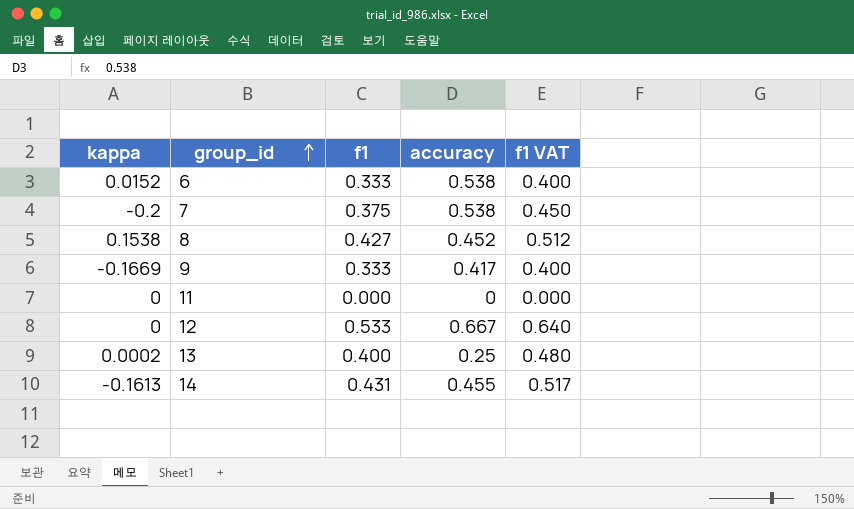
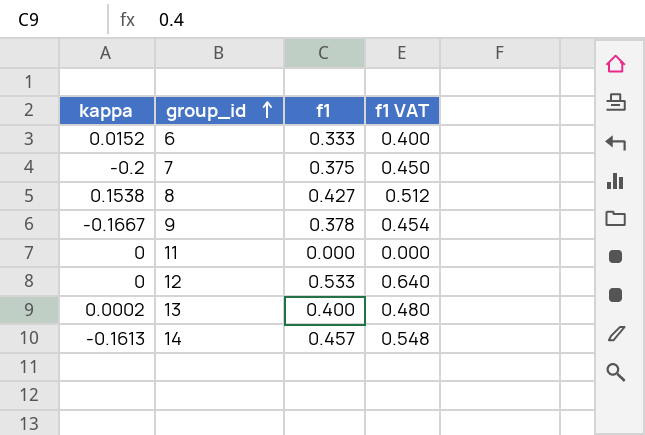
column accuracy | position: 4 -> none
9 | kappa: -0.1669 -> -0.1667
9 | f1: 0.333 -> 0.378
9 | f1 VAT: 0.400 -> 0.454
14 | f1: 0.431 -> 0.457
14 | f1 VAT: 0.517 -> 0.548

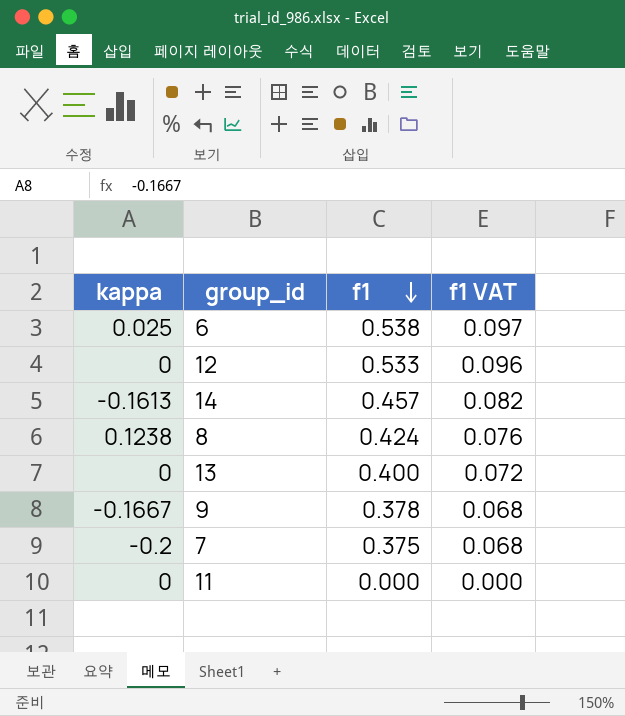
row order: group_id ascending -> f1 descending
column f1 VAT | formula: [f1] * 1.2 -> [f1] * 0.18
6 | kappa: 0.0152 -> 0.025
6 | f1: 0.333 -> 0.538
8 | kappa: 0.1538 -> 0.1238
8 | f1: 0.427 -> 0.424
13 | kappa: 0.0002 -> 0

